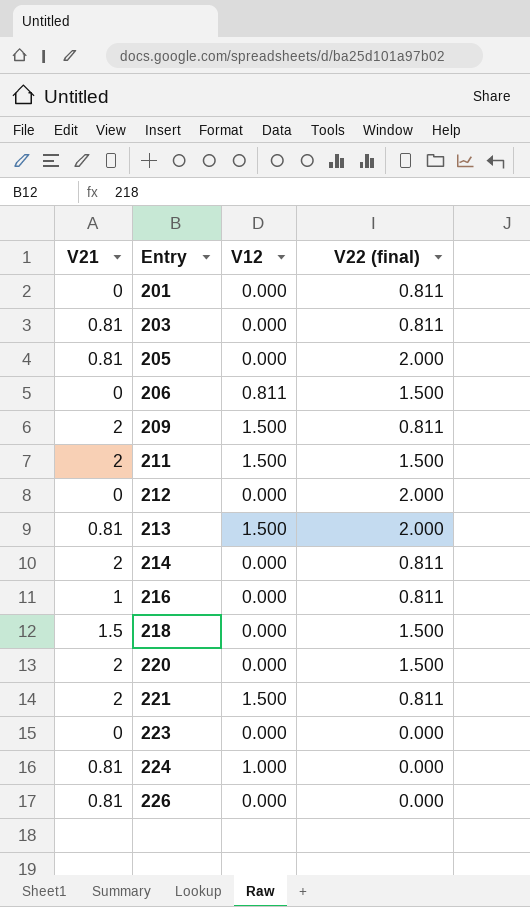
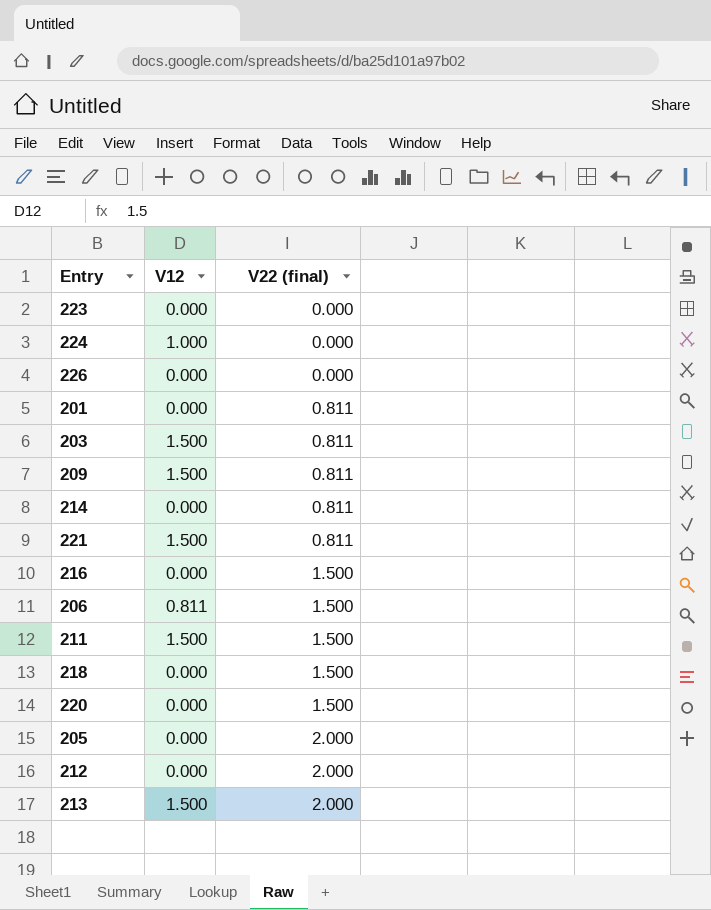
row order: Entry ascending -> V22 (final) ascending
column V21 | position: 1 -> none
203 | V12: 0.000 -> 1.500
216 | V22 (final): 0.811 -> 1.500

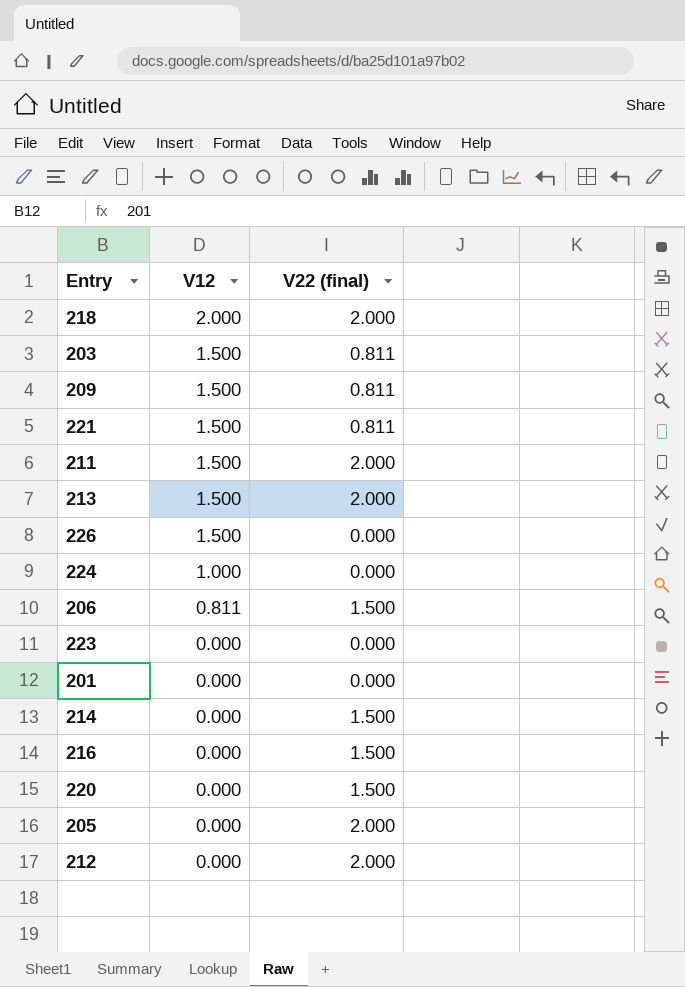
row order: V22 (final) ascending -> V12 descending
218 | V12: 0.000 -> 2.000
218 | V22 (final): 1.500 -> 2.000
211 | V22 (final): 1.500 -> 2.000
226 | V12: 0.000 -> 1.500
201 | V22 (final): 0.811 -> 0.000
214 | V22 (final): 0.811 -> 1.500

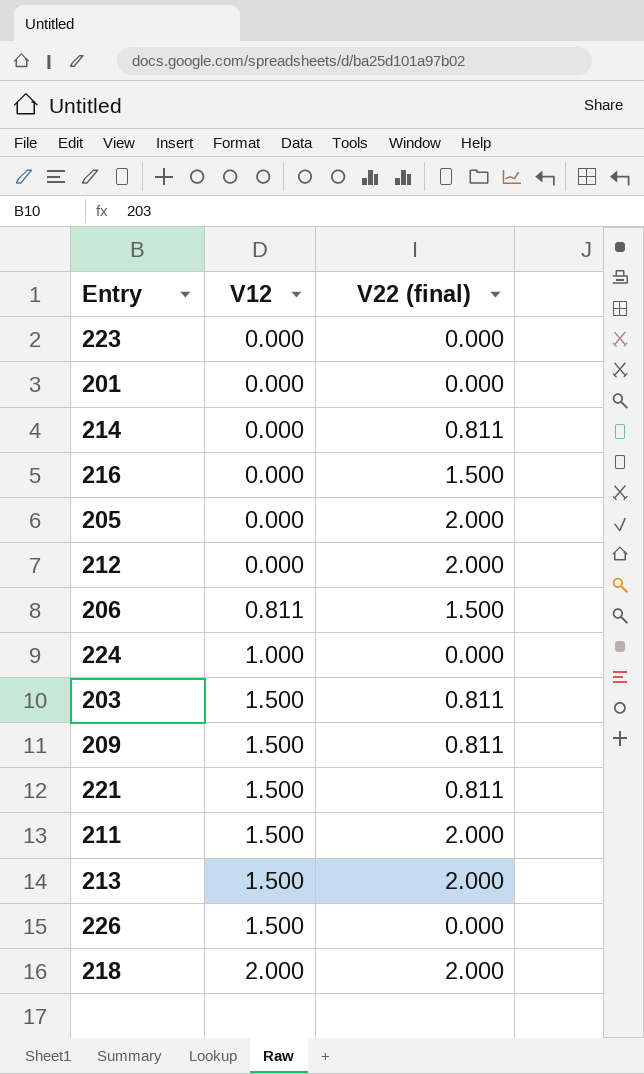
row order: V12 descending -> V12 ascending
row 220: 0.000 | 1.500 -> none
214 | V22 (final): 1.500 -> 0.811

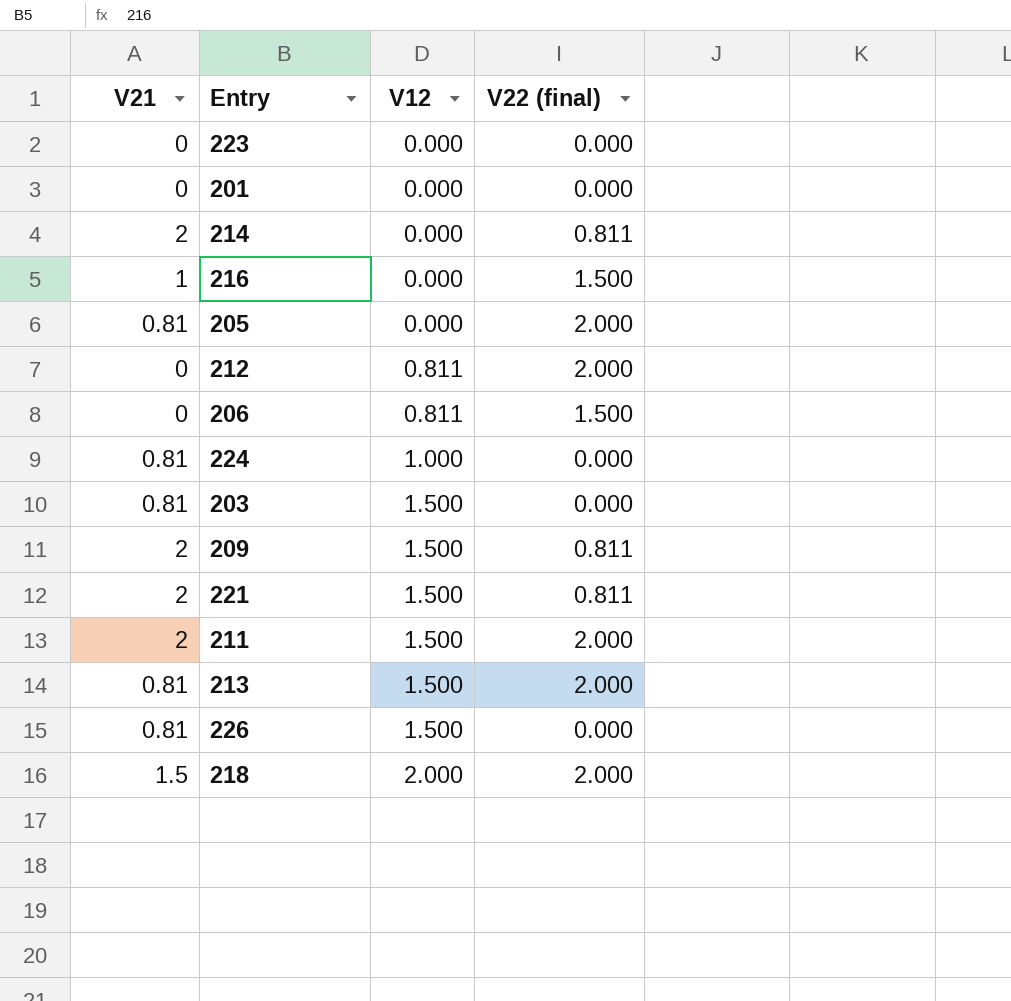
column V21 | position: none -> 1
212 | V12: 0.000 -> 0.811
203 | V22 (final): 0.811 -> 0.000

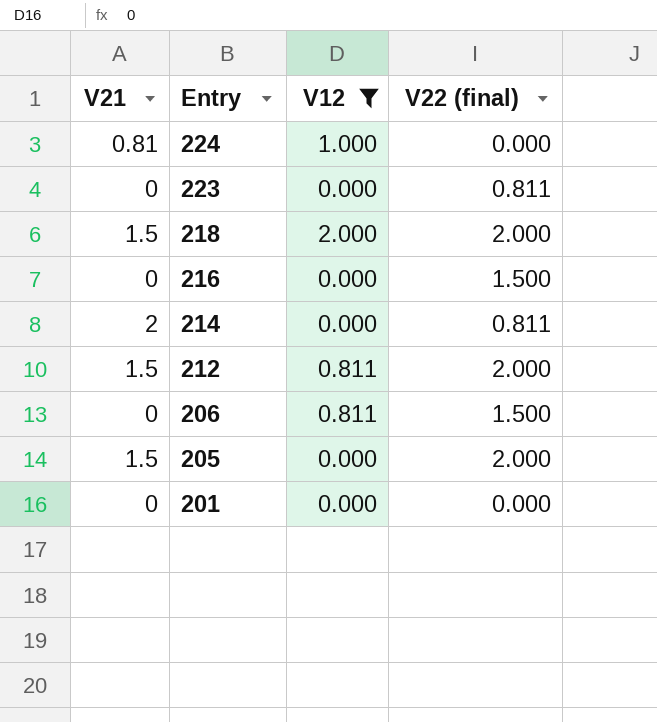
filter: none -> V12 != 1.500
row order: V12 ascending -> Entry descending
223 | V22 (final): 0.000 -> 0.811
216 | V21: 1 -> 0
212 | V21: 0 -> 1.5
205 | V21: 0.81 -> 1.5

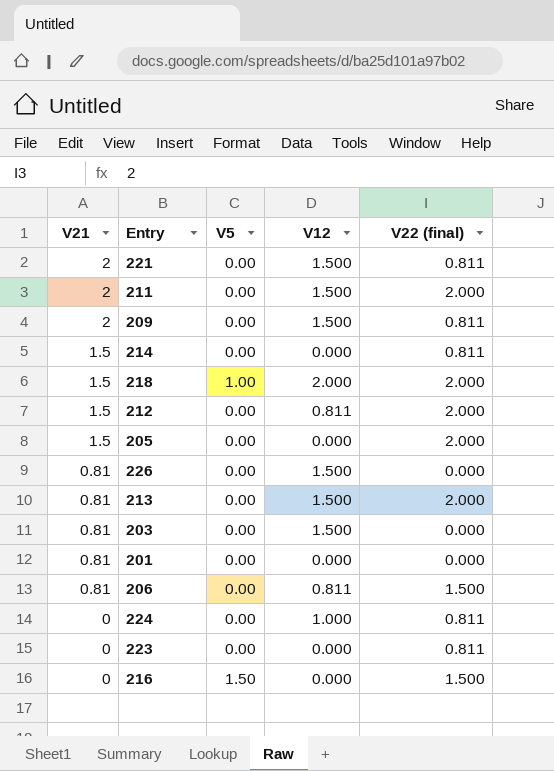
filter: V12 != 1.500 -> none
row order: Entry descending -> V21 descending
column V5 | position: none -> 3
214 | V21: 2 -> 1.5
201 | V21: 0 -> 0.81
206 | V21: 0 -> 0.81
224 | V21: 0.81 -> 0
224 | V22 (final): 0.000 -> 0.811

